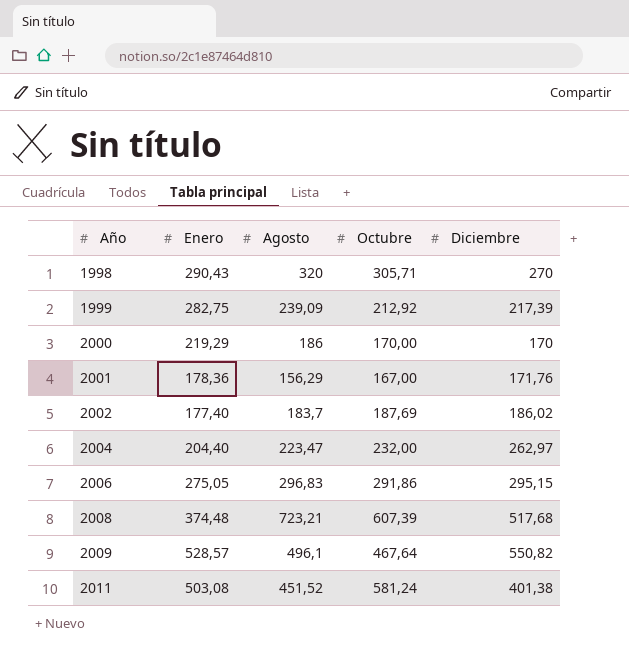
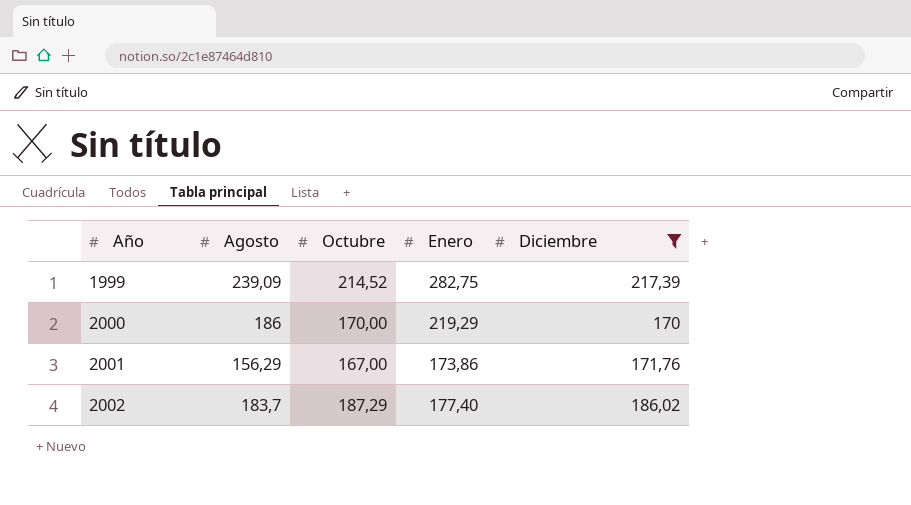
filter: none -> Diciembre <= 217,39
column Enero | position: 2 -> 4
1999 | Octubre: 212,92 -> 214,52
2001 | Enero: 178,36 -> 173,86
2002 | Octubre: 187,69 -> 187,29

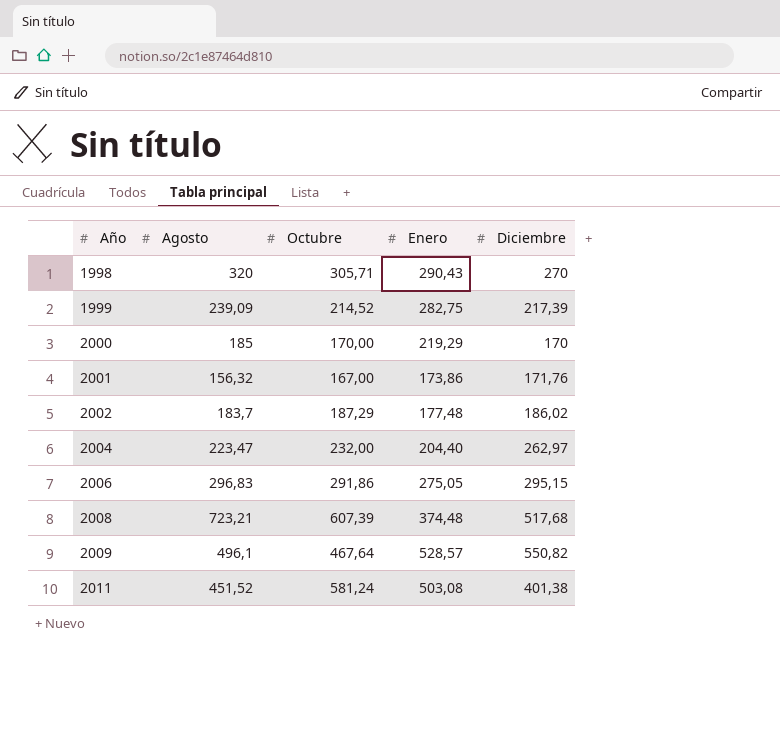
filter: Diciembre <= 217,39 -> none
2000 | Agosto: 186 -> 185
2001 | Agosto: 156,29 -> 156,32
2002 | Enero: 177,40 -> 177,48

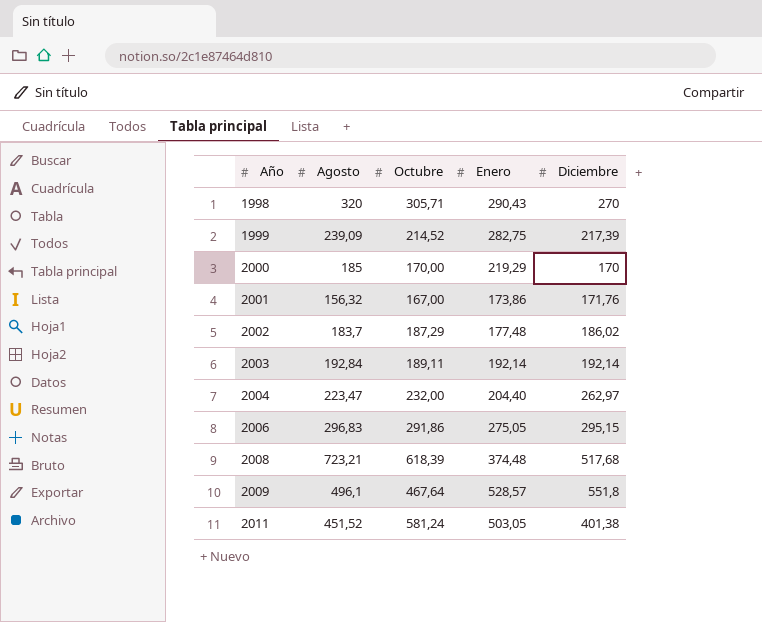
row 2003: none -> 192,84 | 189,11 | 192,14 | 192,14
2008 | Octubre: 607,39 -> 618,39
2009 | Diciembre: 550,82 -> 551,8
2011 | Enero: 503,08 -> 503,05

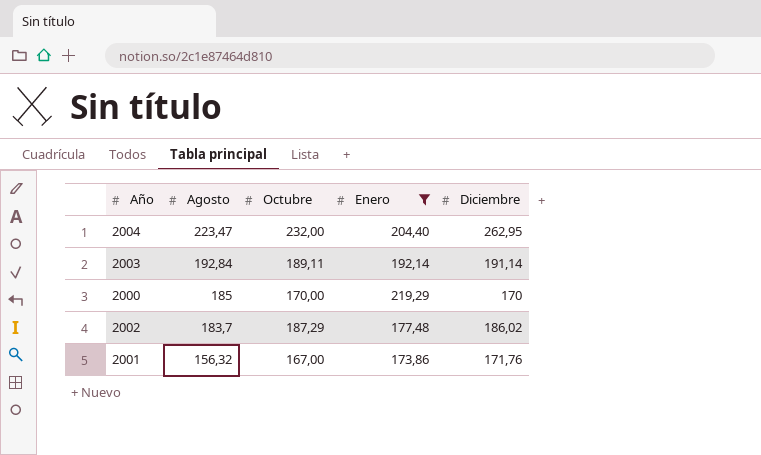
filter: none -> Enero <= 219,29
row order: Año ascending -> Agosto descending
2004 | Diciembre: 262,97 -> 262,95
2003 | Diciembre: 192,14 -> 191,14

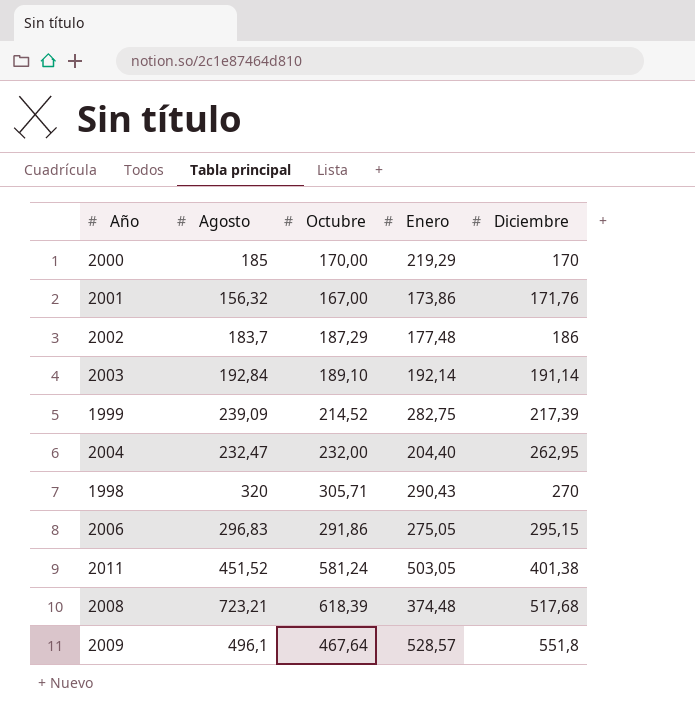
filter: Enero <= 219,29 -> none
row order: Agosto descending -> Diciembre ascending
2002 | Diciembre: 186,02 -> 186
2003 | Octubre: 189,11 -> 189,10
2004 | Agosto: 223,47 -> 232,47

